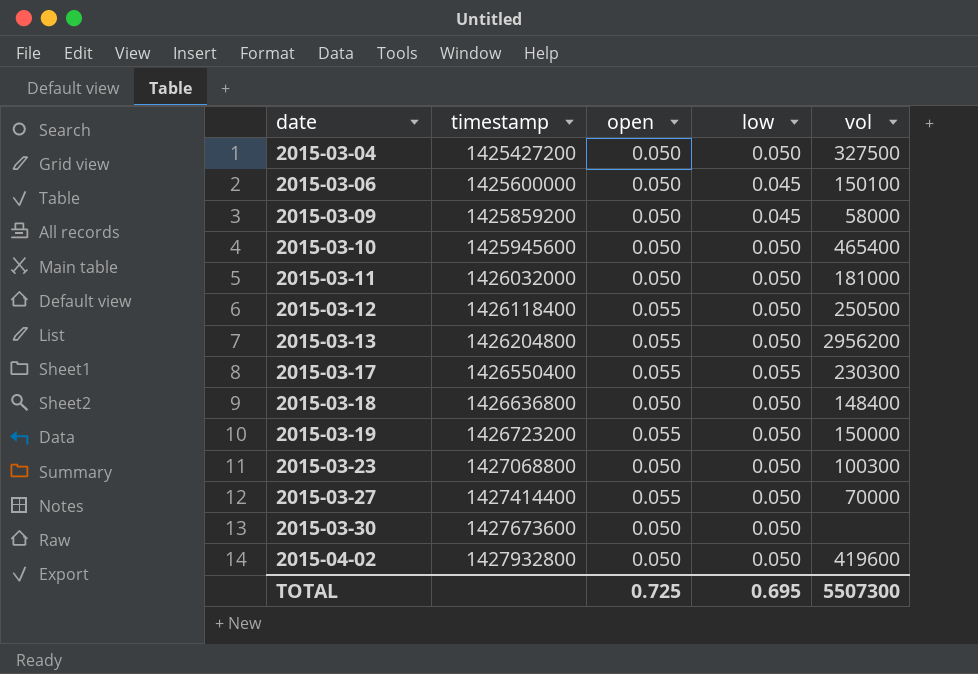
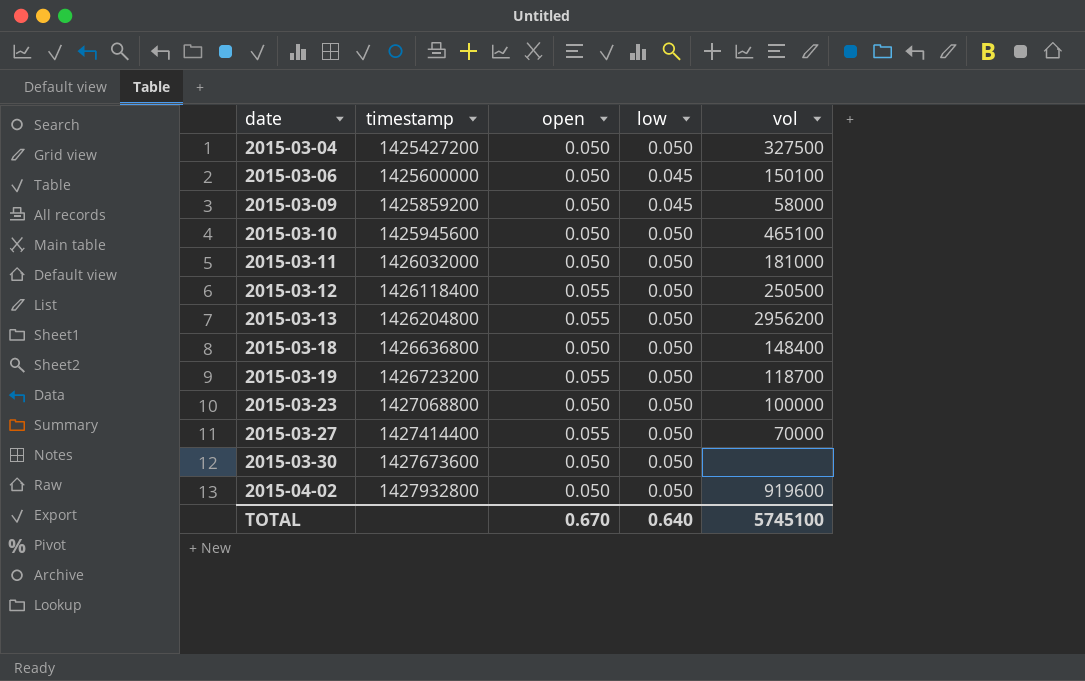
row 2015-03-17: 1426550400 | 0.055 | 0.055 | 230300 -> none
2015-03-10 | vol: 465400 -> 465100
2015-03-19 | vol: 150000 -> 118700
2015-03-23 | vol: 100300 -> 100000
2015-04-02 | vol: 419600 -> 919600
TOTAL | open: 0.725 -> 0.670
TOTAL | low: 0.695 -> 0.640
TOTAL | vol: 5507300 -> 5745100

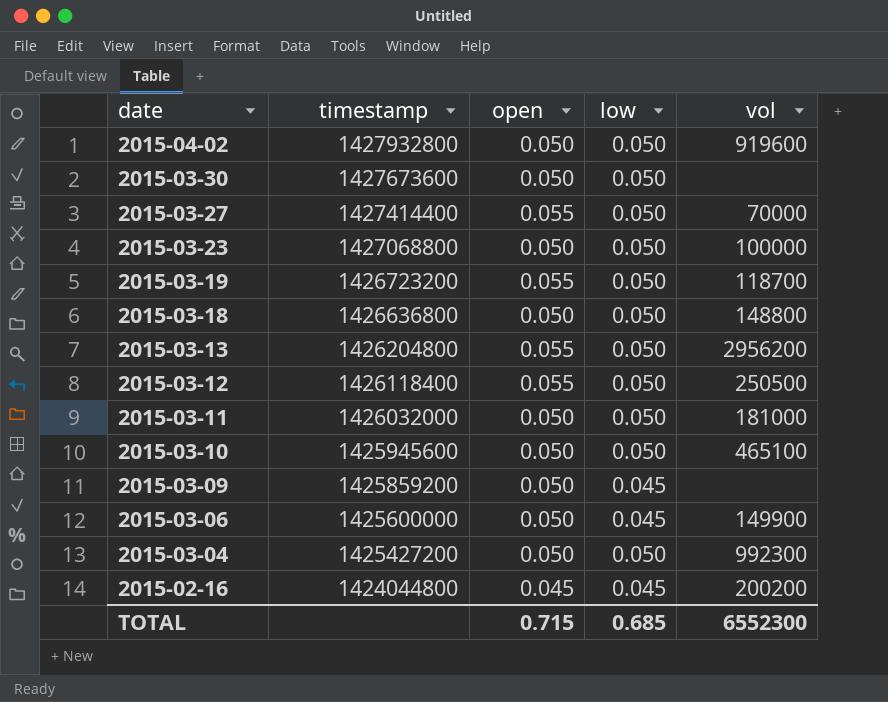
row order: date ascending -> date descending
2015-03-18 | vol: 148400 -> 148800
2015-03-09 | vol: 58000 -> none
2015-03-06 | vol: 150100 -> 149900
2015-03-04 | vol: 327500 -> 992300
row 2015-02-16: none -> 1424044800 | 0.045 | 0.045 | 200200
TOTAL | open: 0.670 -> 0.715
TOTAL | low: 0.640 -> 0.685
TOTAL | vol: 5745100 -> 6552300

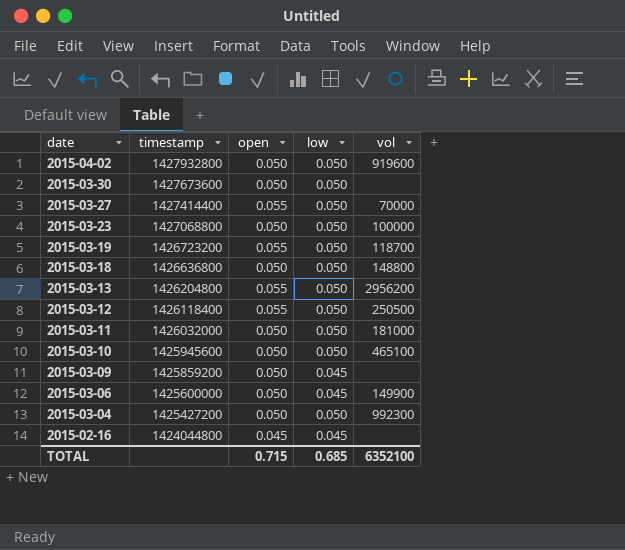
2015-02-16 | vol: 200200 -> none
TOTAL | vol: 6552300 -> 6352100

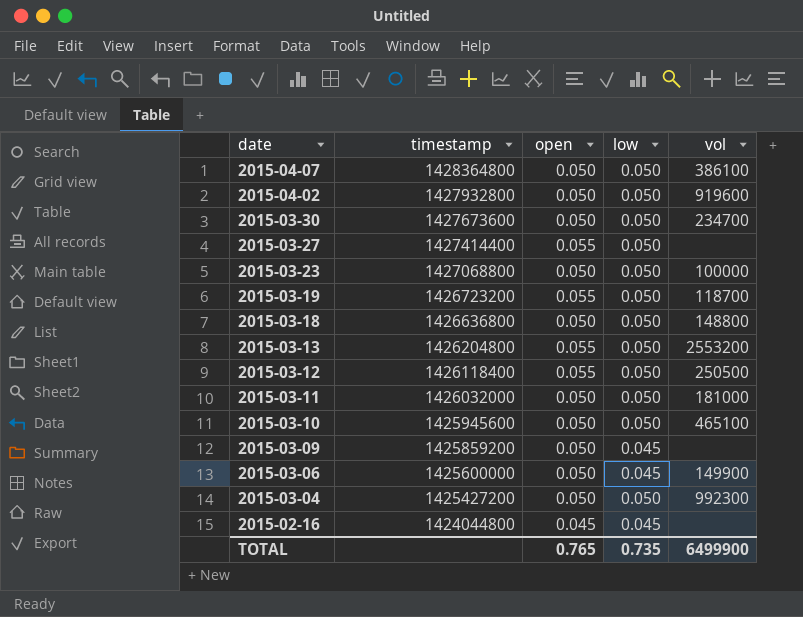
row 2015-04-07: none -> 1428364800 | 0.050 | 0.050 | 386100
2015-03-30 | vol: none -> 234700
2015-03-27 | vol: 70000 -> none
2015-03-13 | vol: 2956200 -> 2553200
TOTAL | open: 0.715 -> 0.765
TOTAL | low: 0.685 -> 0.735
TOTAL | vol: 6352100 -> 6499900

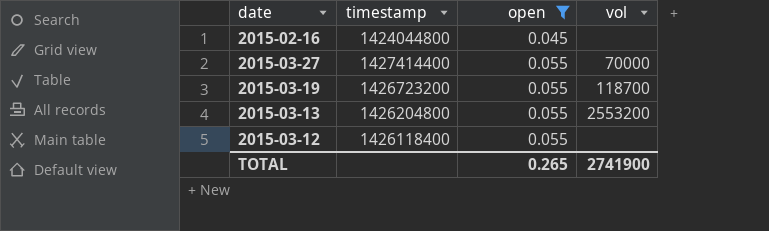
filter: none -> open != 0.050
row order: date descending -> open ascending
column low | position: 4 -> none
2015-03-27 | vol: none -> 70000
2015-03-12 | vol: 250500 -> none
TOTAL | open: 0.765 -> 0.265
TOTAL | vol: 6499900 -> 2741900

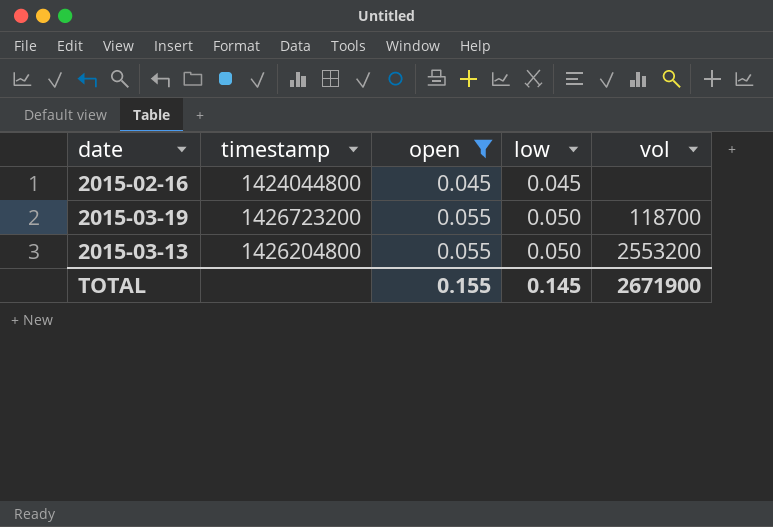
column low | position: none -> 4
row 2015-03-27: 1427414400 | 0.055 | 70000 -> none
row 2015-03-12: 1426118400 | 0.055 | none -> none
TOTAL | open: 0.265 -> 0.155
TOTAL | vol: 2741900 -> 2671900

